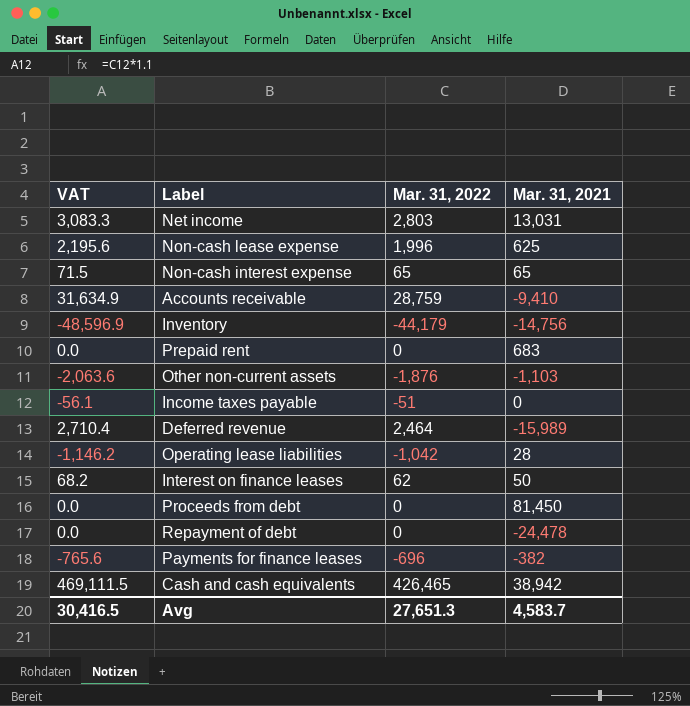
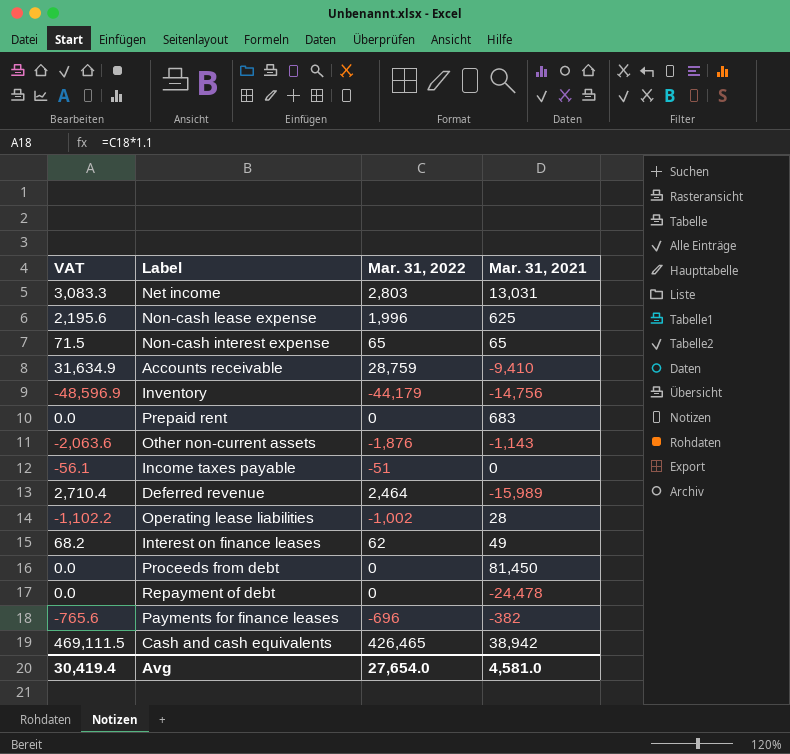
Other non-current assets | Mar. 31, 2021: -1,103 -> -1,143
Operating lease liabilities | VAT: -1,146.2 -> -1,102.2
Operating lease liabilities | Mar. 31, 2022: -1,042 -> -1,002
Interest on finance leases | Mar. 31, 2021: 50 -> 49
Avg | VAT: 30,416.5 -> 30,419.4
Avg | Mar. 31, 2022: 27,651.3 -> 27,654.0
Avg | Mar. 31, 2021: 4,583.7 -> 4,581.0

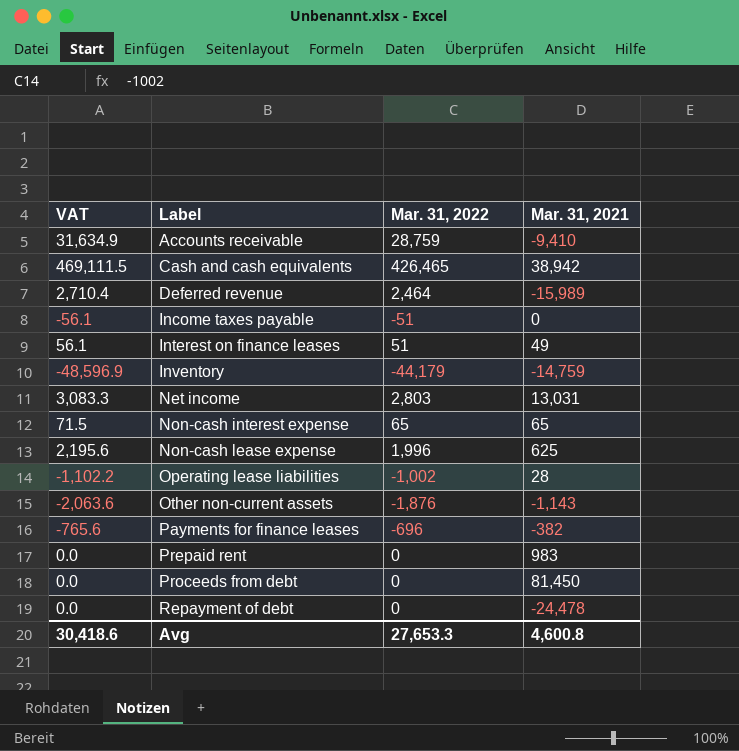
row order: none -> Label ascending
Interest on finance leases | VAT: 68.2 -> 56.1
Interest on finance leases | Mar. 31, 2022: 62 -> 51
Inventory | Mar. 31, 2021: -14,756 -> -14,759
Prepaid rent | Mar. 31, 2021: 683 -> 983
Avg | VAT: 30,419.4 -> 30,418.6
Avg | Mar. 31, 2022: 27,654.0 -> 27,653.3
Avg | Mar. 31, 2021: 4,581.0 -> 4,600.8

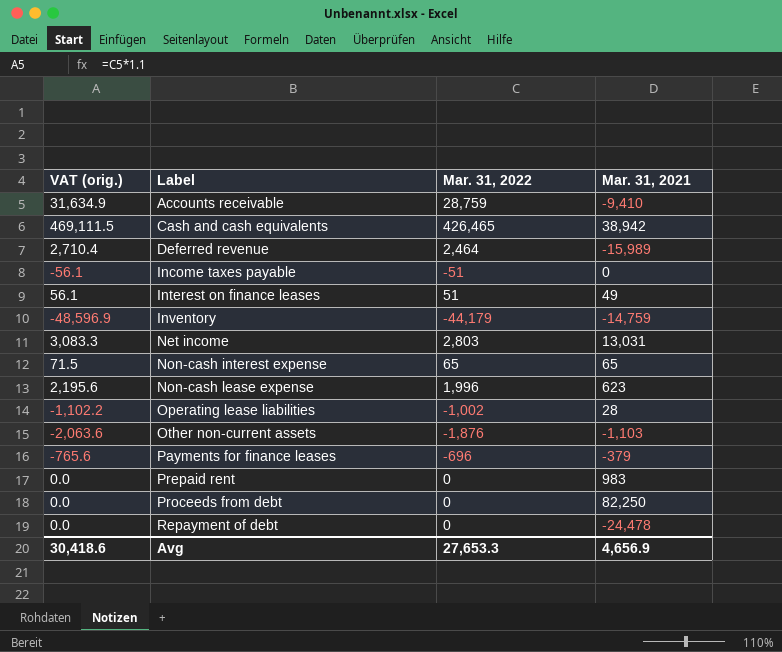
column name: VAT -> VAT (orig.)
Non-cash lease expense | Mar. 31, 2021: 625 -> 623
Other non-current assets | Mar. 31, 2021: -1,143 -> -1,103
Payments for finance leases | Mar. 31, 2021: -382 -> -379
Proceeds from debt | Mar. 31, 2021: 81,450 -> 82,250
Avg | Mar. 31, 2021: 4,600.8 -> 4,656.9

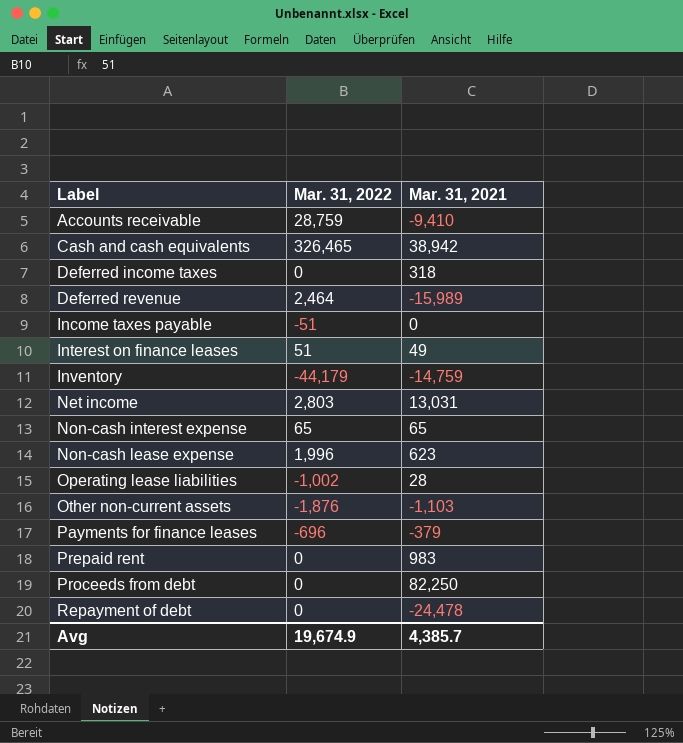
column VAT (orig.) | formula: [Mar. 31, 2022] * 1.1 -> none
Cash and cash equivalents | Mar. 31, 2022: 426,465 -> 326,465
row Deferred income taxes: none -> 0 | 318
Avg | Mar. 31, 2022: 27,653.3 -> 19,674.9
Avg | Mar. 31, 2021: 4,656.9 -> 4,385.7

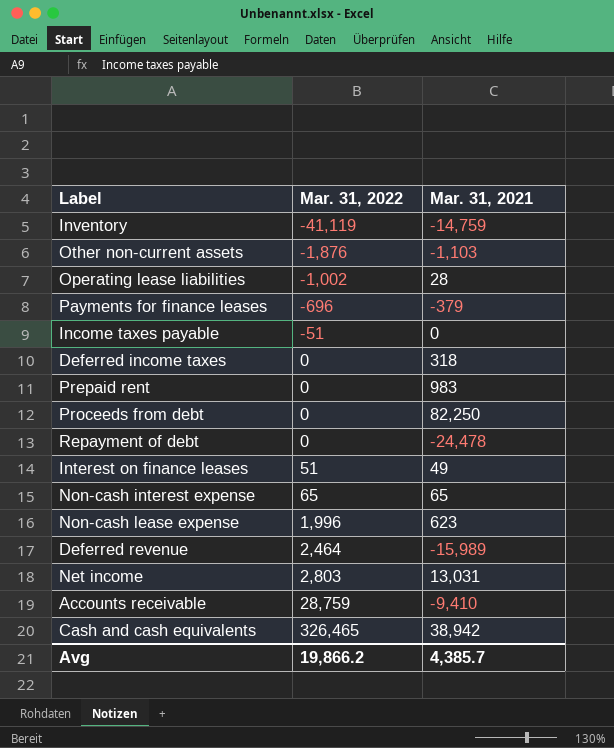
row order: Label ascending -> Mar. 31, 2022 ascending
Inventory | Mar. 31, 2022: -44,179 -> -41,119
Avg | Mar. 31, 2022: 19,674.9 -> 19,866.2

